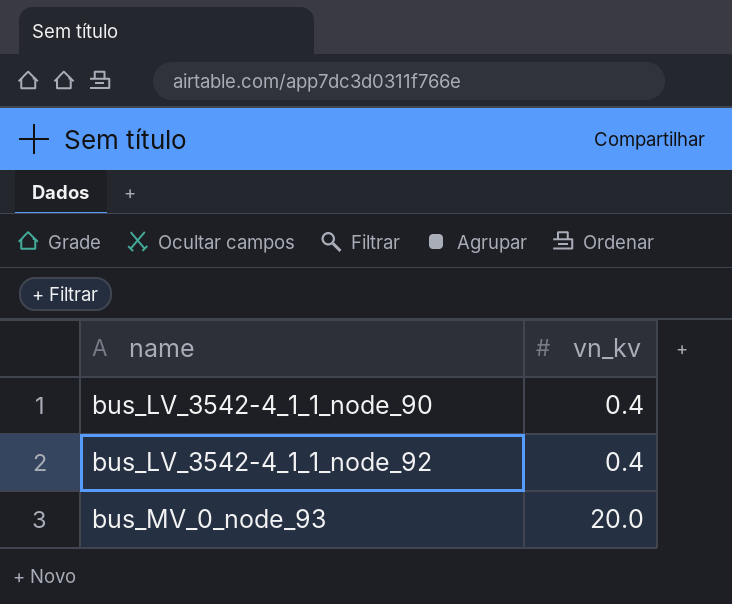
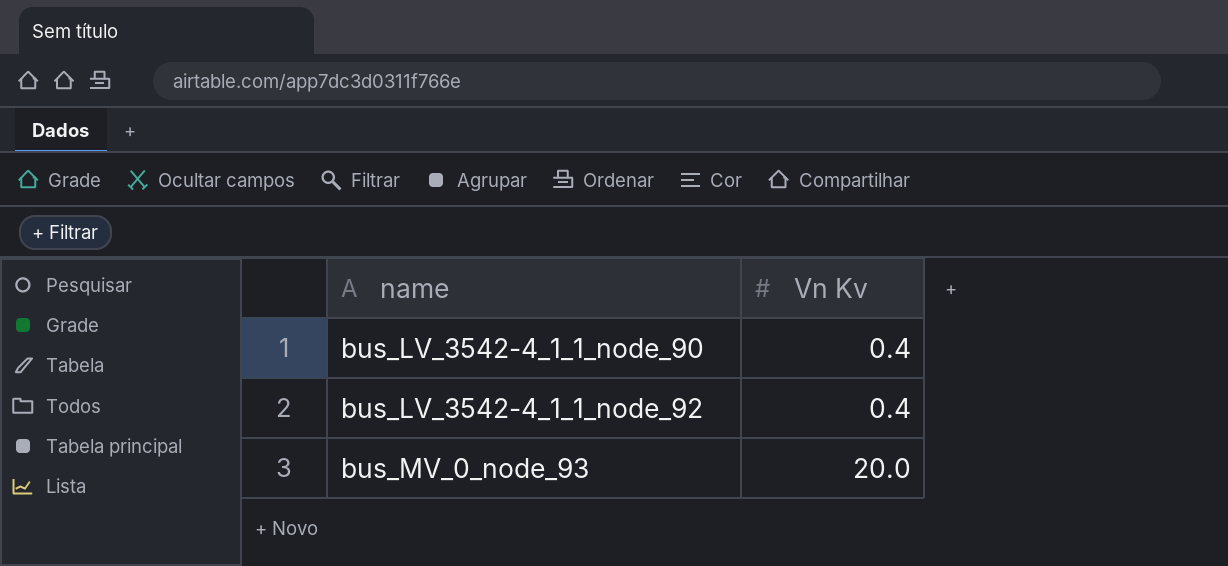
column name: vn_kv -> Vn Kv

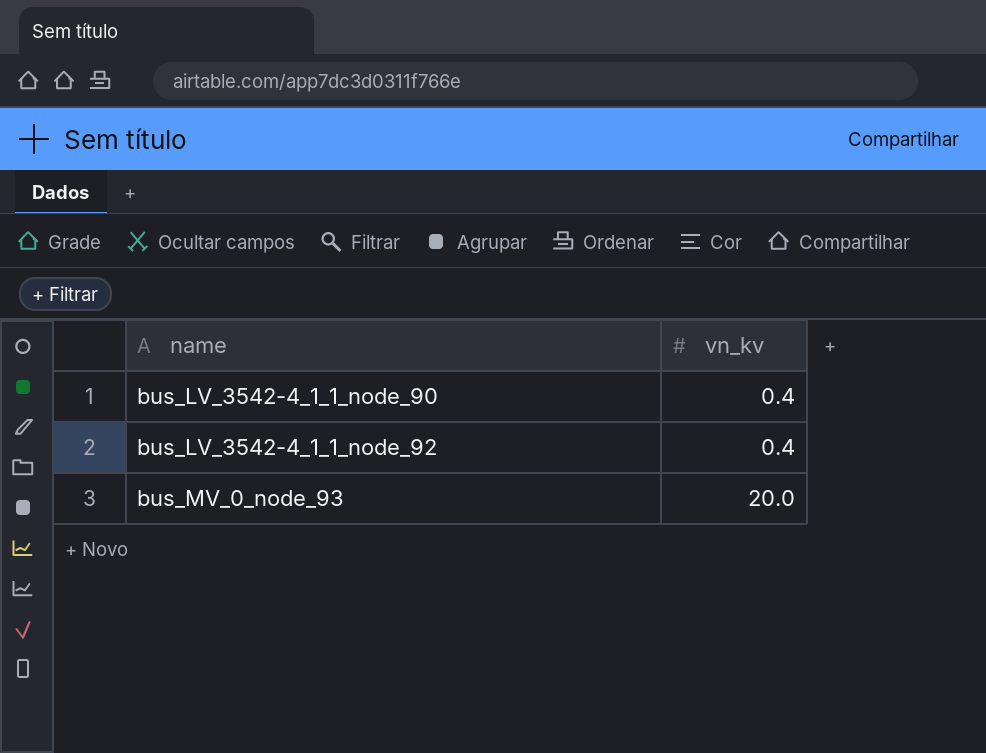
column name: Vn Kv -> vn_kv

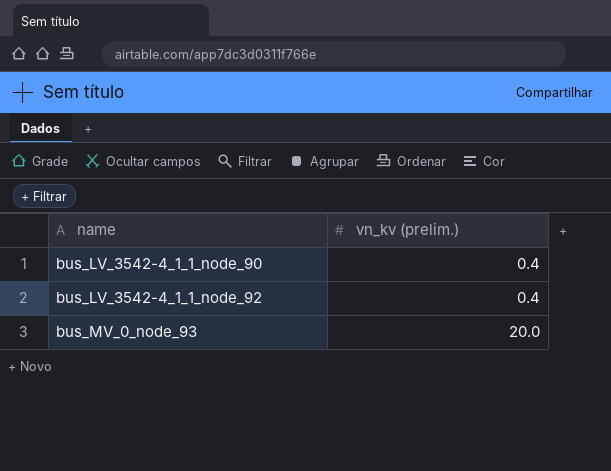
column name: vn_kv -> vn_kv (prelim.)

